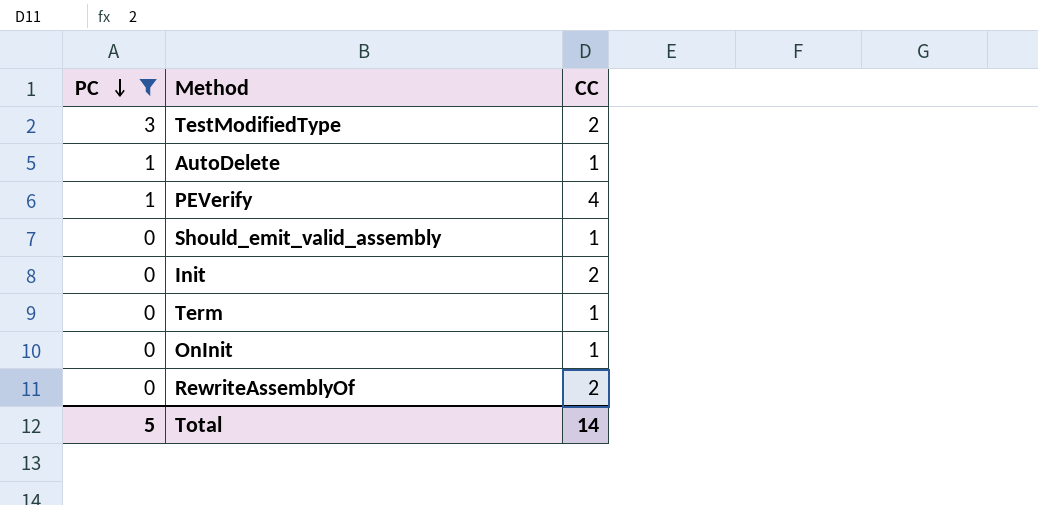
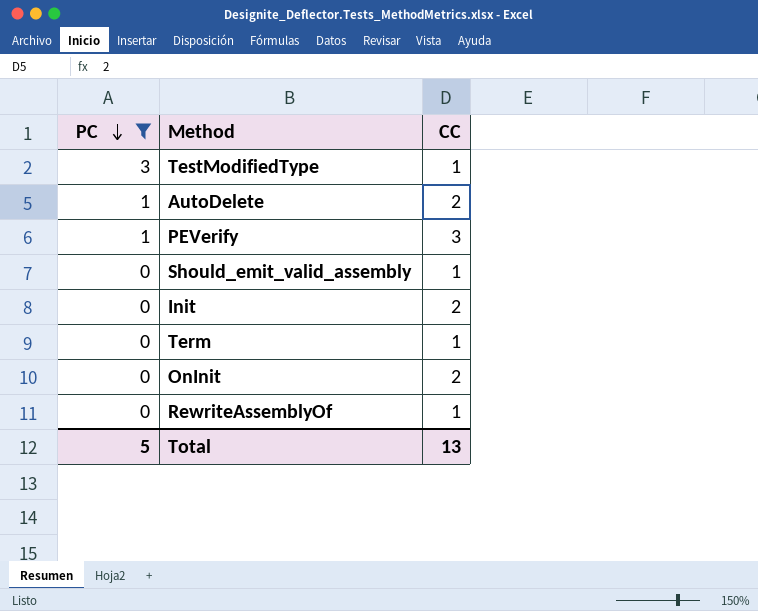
TestModifiedType | CC: 2 -> 1
AutoDelete | CC: 1 -> 2
PEVerify | CC: 4 -> 3
OnInit | CC: 1 -> 2
RewriteAssemblyOf | CC: 2 -> 1
Total | CC: 14 -> 13

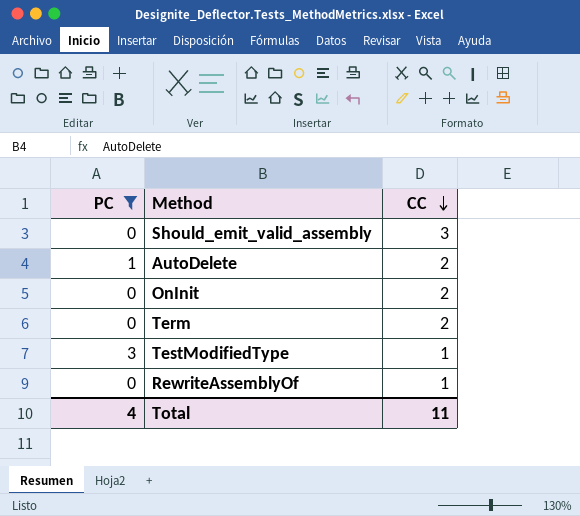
row order: PC descending -> CC descending
row PEVerify: 1 | 3 -> none
row Init: 0 | 2 -> none
Should_emit_valid_assembly | CC: 1 -> 3
Term | CC: 1 -> 2
Total | PC: 5 -> 4
Total | CC: 13 -> 11

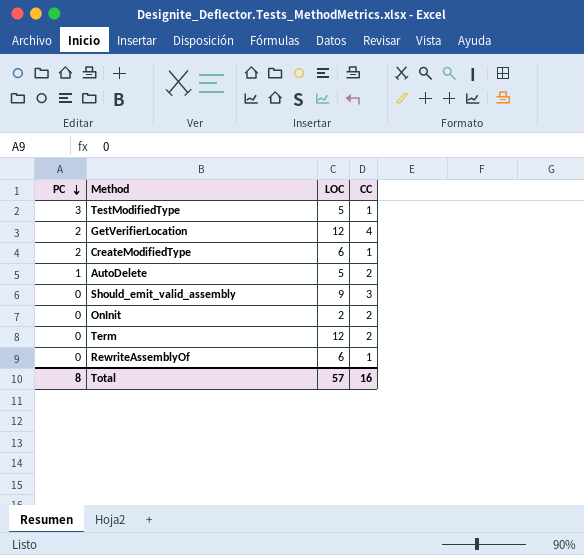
filter: PC != 2 -> none
row order: CC descending -> PC descending
column LOC | position: none -> 3
Total | PC: 4 -> 8
Total | CC: 11 -> 16

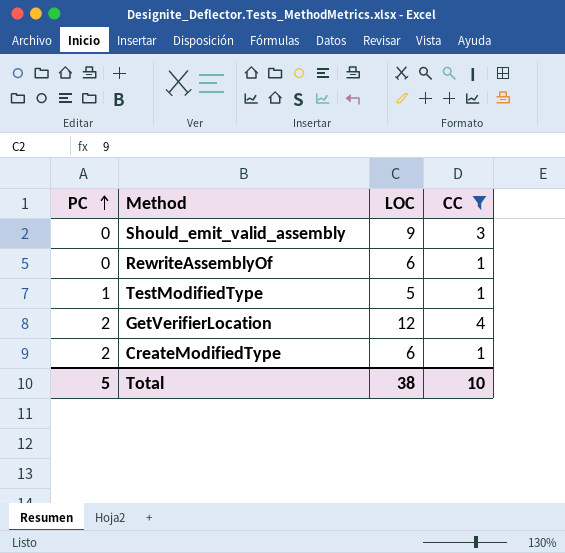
filter: none -> CC != 2
row order: PC descending -> PC ascending
TestModifiedType | PC: 3 -> 1
Total | PC: 8 -> 5
Total | LOC: 57 -> 38
Total | CC: 16 -> 10

